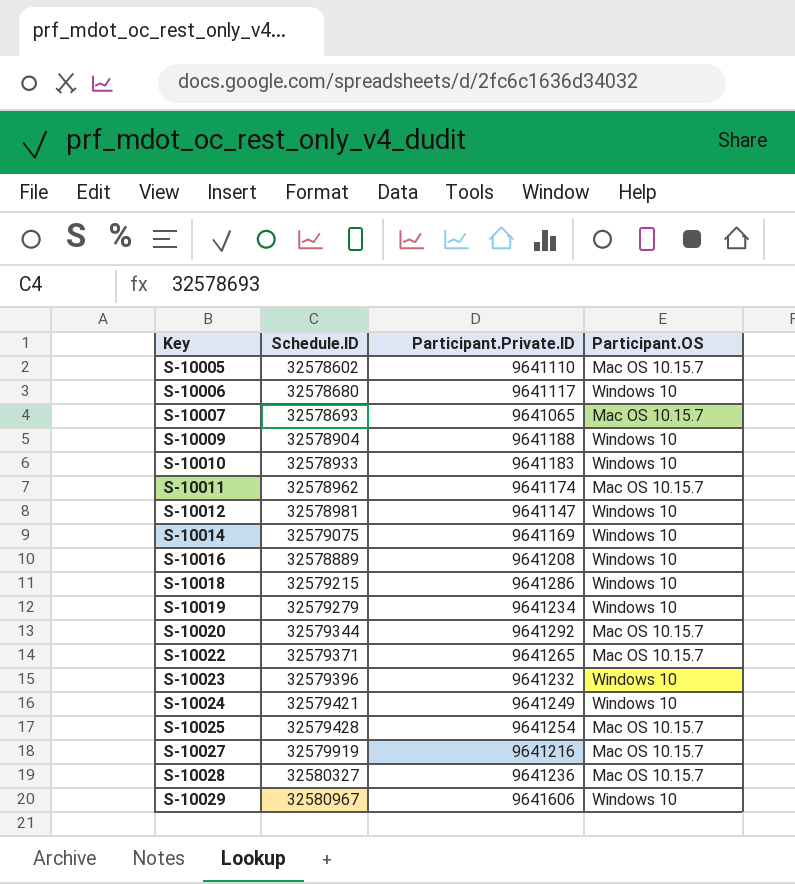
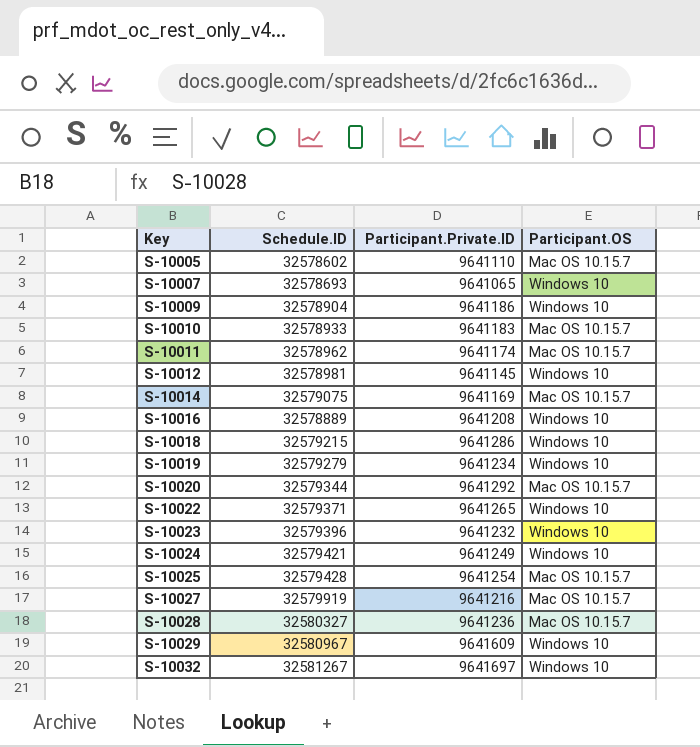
row S-10006: 32578680 | 9641117 | Windows 10 -> none
S-10007 | Participant.OS: Mac OS 10.15.7 -> Windows 10
S-10009 | Participant.Private.ID: 9641188 -> 9641186
S-10010 | Participant.OS: Windows 10 -> Mac OS 10.15.7
S-10012 | Participant.Private.ID: 9641147 -> 9641145
S-10014 | Participant.OS: Windows 10 -> Mac OS 10.15.7
S-10022 | Participant.OS: Mac OS 10.15.7 -> Windows 10
S-10029 | Participant.Private.ID: 9641606 -> 9641609
row S-10032: none -> 32581267 | 9641697 | Windows 10

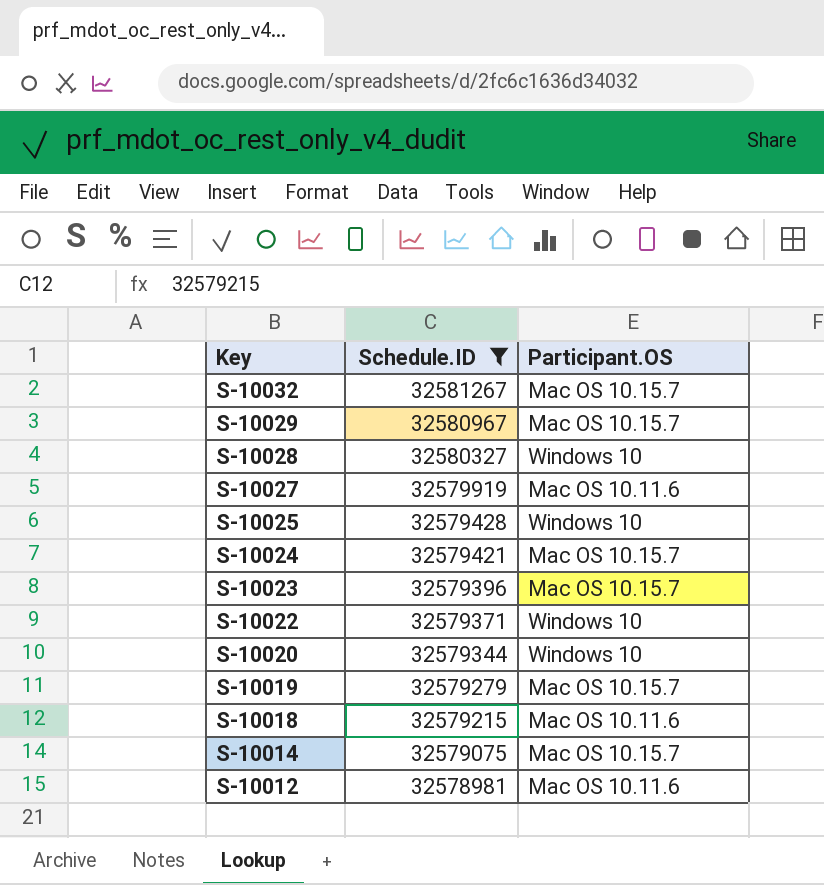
filter: none -> Schedule.ID >= 32578981
row order: Key ascending -> Key descending
column Participant.Private.ID | position: 3 -> none
S-10032 | Participant.OS: Windows 10 -> Mac OS 10.15.7
S-10029 | Participant.OS: Windows 10 -> Mac OS 10.15.7
S-10028 | Participant.OS: Mac OS 10.15.7 -> Windows 10
S-10027 | Participant.OS: Mac OS 10.15.7 -> Mac OS 10.11.6
S-10025 | Participant.OS: Mac OS 10.15.7 -> Windows 10
S-10024 | Participant.OS: Windows 10 -> Mac OS 10.15.7
S-10023 | Participant.OS: Windows 10 -> Mac OS 10.15.7
S-10020 | Participant.OS: Mac OS 10.15.7 -> Windows 10
S-10019 | Participant.OS: Windows 10 -> Mac OS 10.15.7
S-10018 | Participant.OS: Windows 10 -> Mac OS 10.11.6
S-10012 | Participant.OS: Windows 10 -> Mac OS 10.11.6

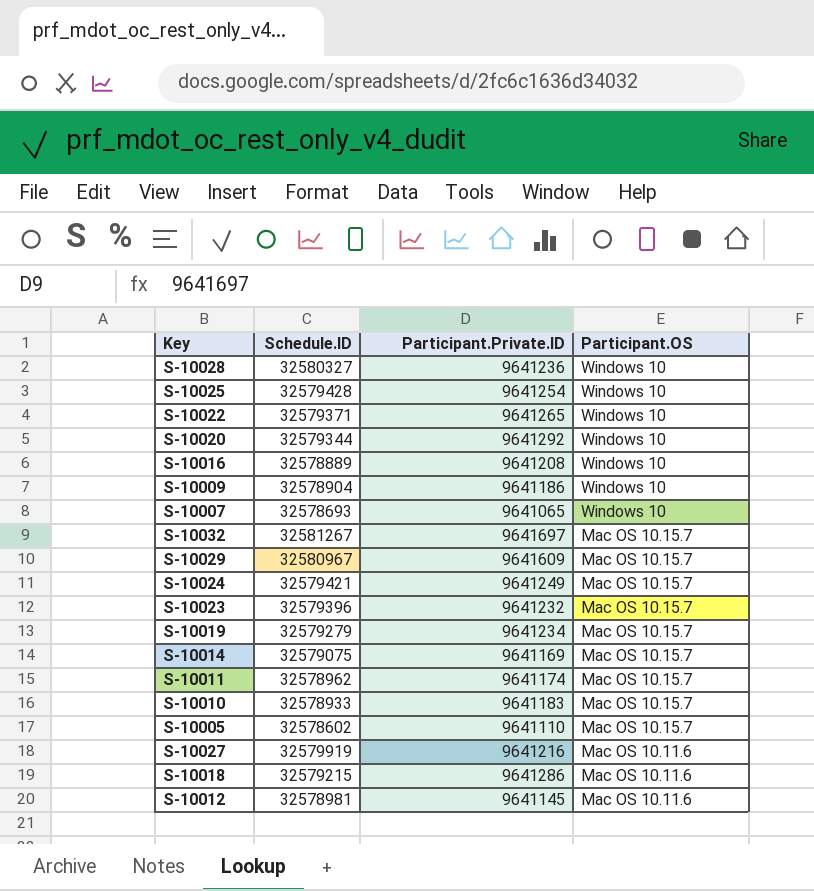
filter: Schedule.ID >= 32578981 -> none
row order: Key descending -> Participant.OS descending
column Participant.Private.ID | position: none -> 3

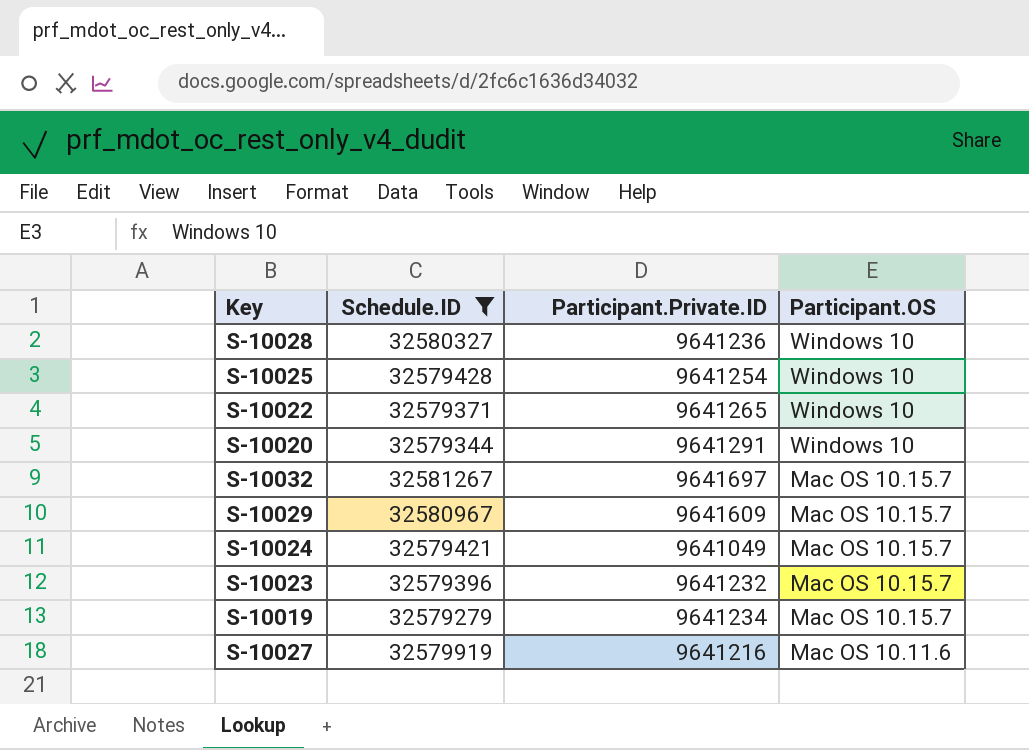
filter: none -> Schedule.ID >= 32579279
S-10020 | Participant.Private.ID: 9641292 -> 9641291
S-10024 | Participant.Private.ID: 9641249 -> 9641049

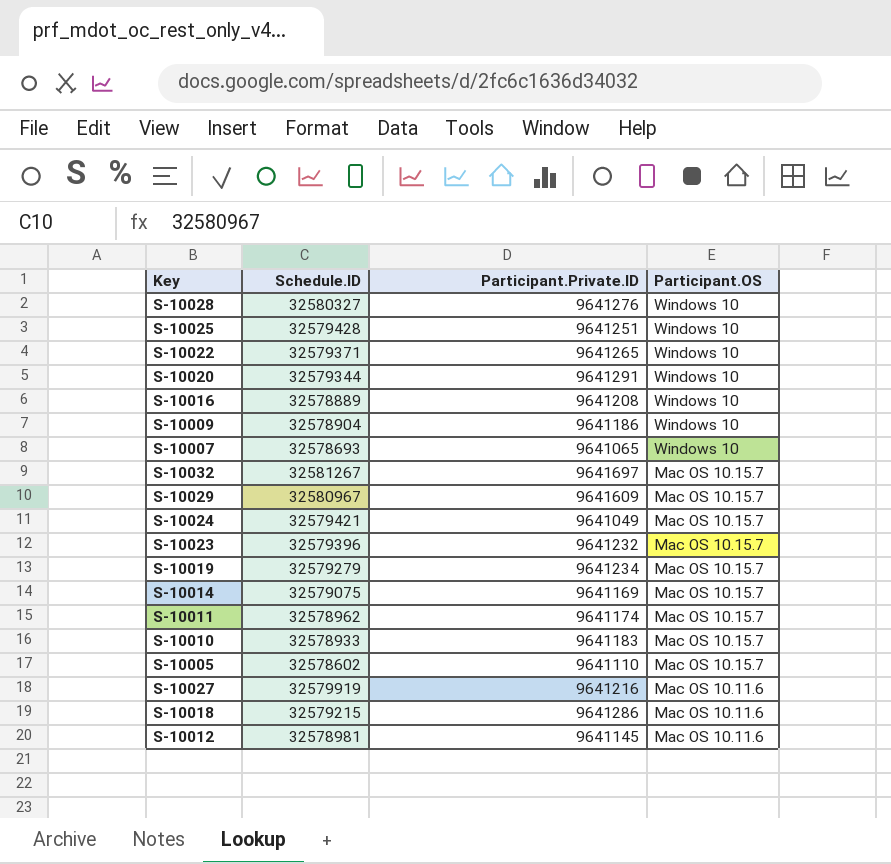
filter: Schedule.ID >= 32579279 -> none
S-10028 | Participant.Private.ID: 9641236 -> 9641276
S-10025 | Participant.Private.ID: 9641254 -> 9641251

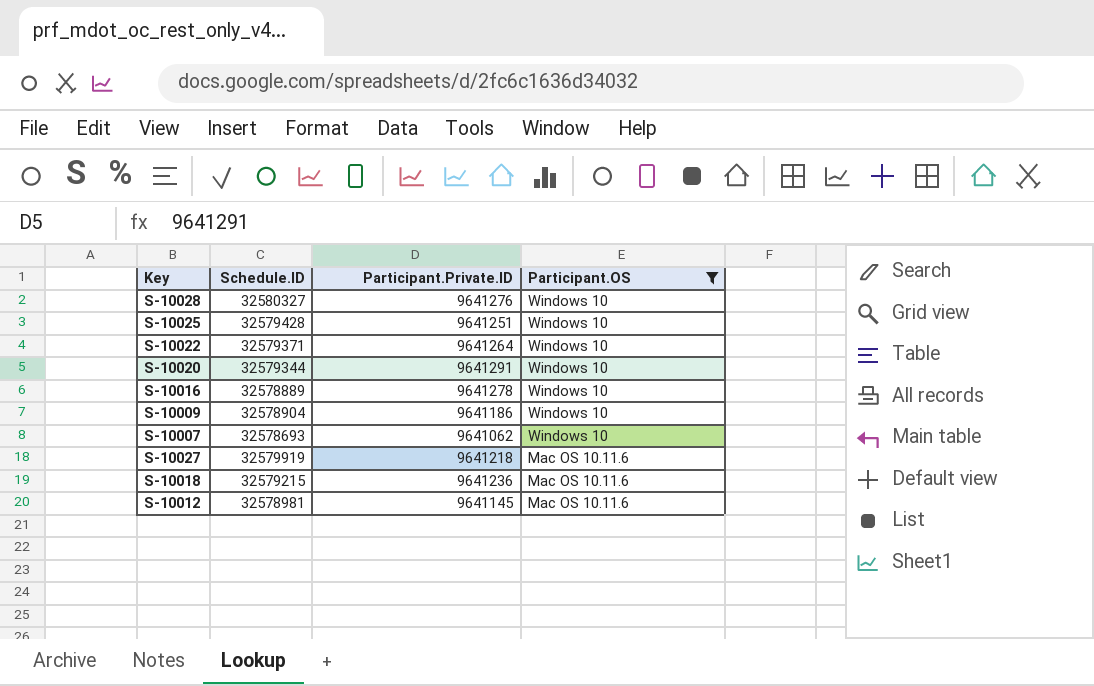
filter: none -> Participant.OS != Mac OS 10.15.7
S-10022 | Participant.Private.ID: 9641265 -> 9641264
S-10016 | Participant.Private.ID: 9641208 -> 9641278
S-10007 | Participant.Private.ID: 9641065 -> 9641062
S-10027 | Participant.Private.ID: 9641216 -> 9641218
S-10018 | Participant.Private.ID: 9641286 -> 9641236

